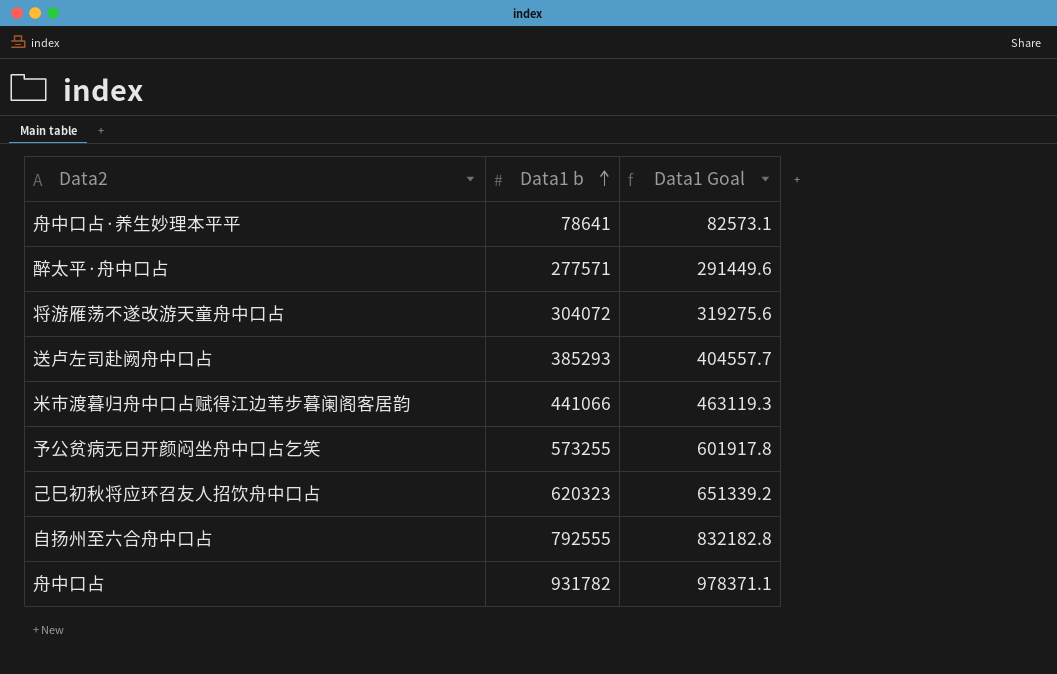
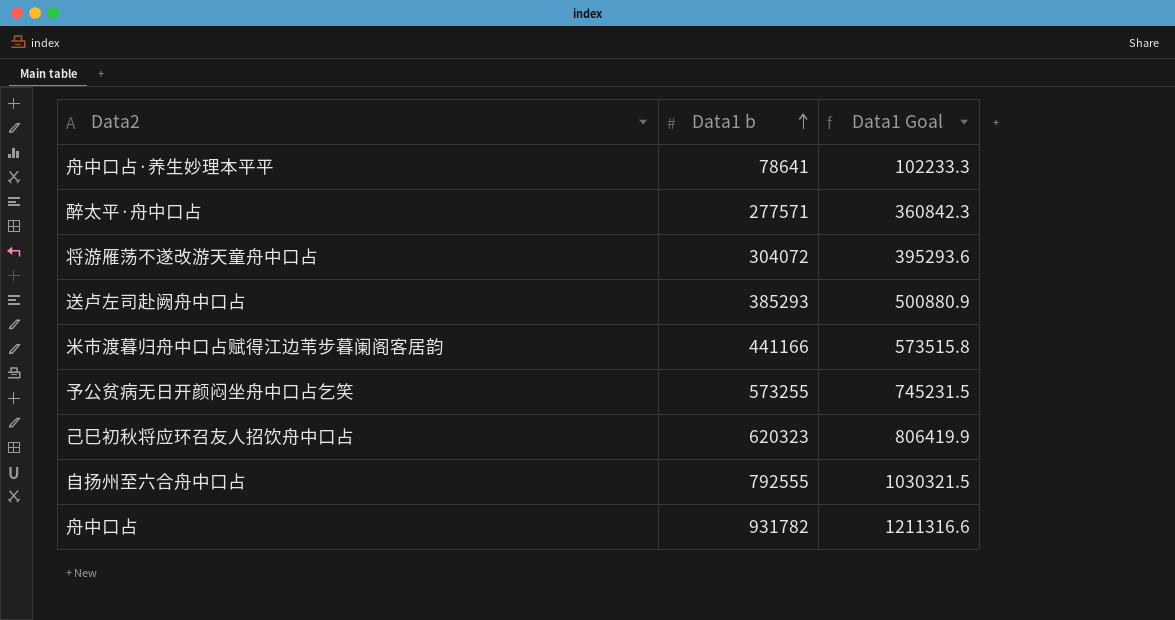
column Data1 Goal | formula: [Data1 b] * 1.05 -> [Data1 b] * 1.3
米市渡暮归舟中口占赋得江边苇步暮阑阁客居韵 | Data1 b: 441066 -> 441166

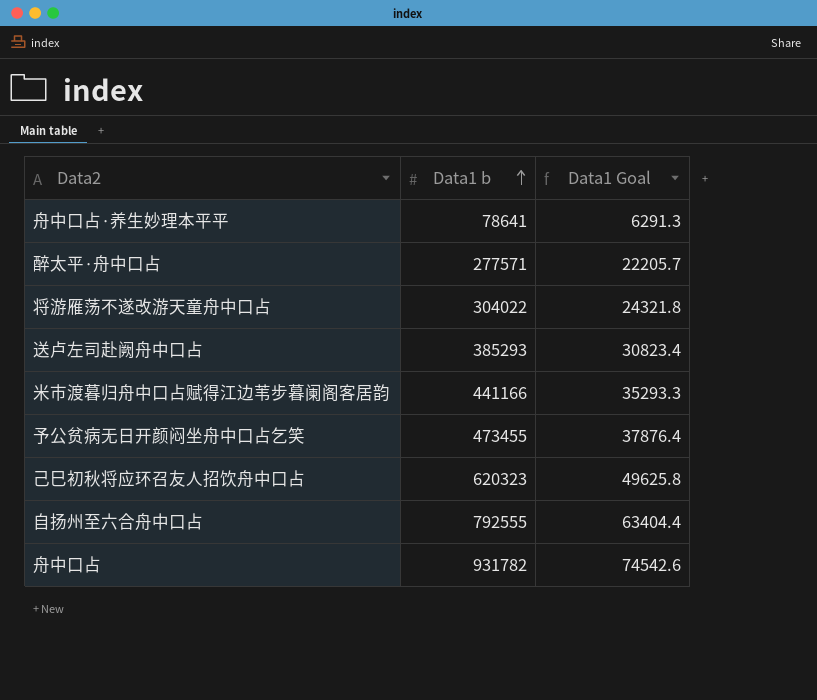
column Data1 Goal | formula: [Data1 b] * 1.3 -> [Data1 b] * 0.08
将游雁荡不遂改游天童舟中口占 | Data1 b: 304072 -> 304022
予公贫病无日开颜闷坐舟中口占乞笑 | Data1 b: 573255 -> 473455

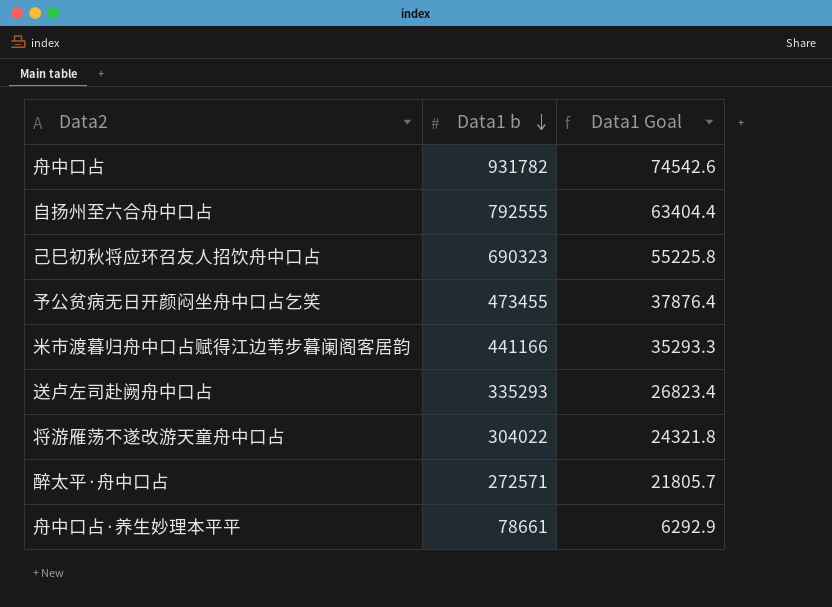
row order: Data1 b ascending -> Data1 b descending
己巳初秋将应环召友人招饮舟中口占 | Data1 b: 620323 -> 690323
己巳初秋将应环召友人招饮舟中口占 | Data1 Goal: 49625.8 -> 55225.8
送卢左司赴阙舟中口占 | Data1 b: 385293 -> 335293
送卢左司赴阙舟中口占 | Data1 Goal: 30823.4 -> 26823.4
醉太平·舟中口占 | Data1 b: 277571 -> 272571
醉太平·舟中口占 | Data1 Goal: 22205.7 -> 21805.7
舟中口占·养生妙理本平平 | Data1 b: 78641 -> 78661
舟中口占·养生妙理本平平 | Data1 Goal: 6291.3 -> 6292.9

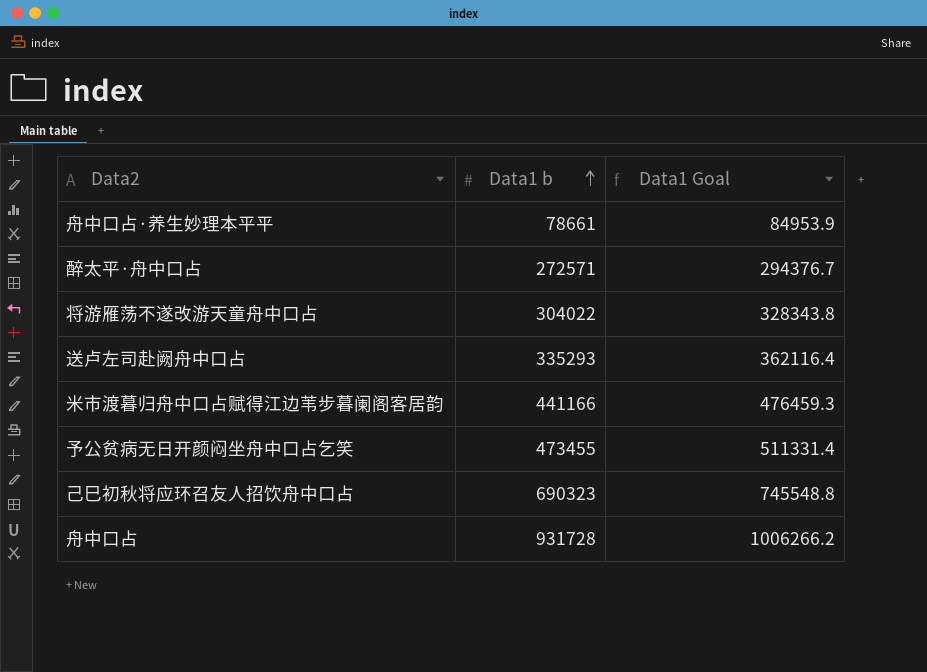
row order: Data1 b descending -> Data1 b ascending
column Data1 Goal | formula: [Data1 b] * 0.08 -> [Data1 b] * 1.08
row 自扬州至六合舟中口占: 792555 | 63404.4 -> none
舟中口占 | Data1 b: 931782 -> 931728

